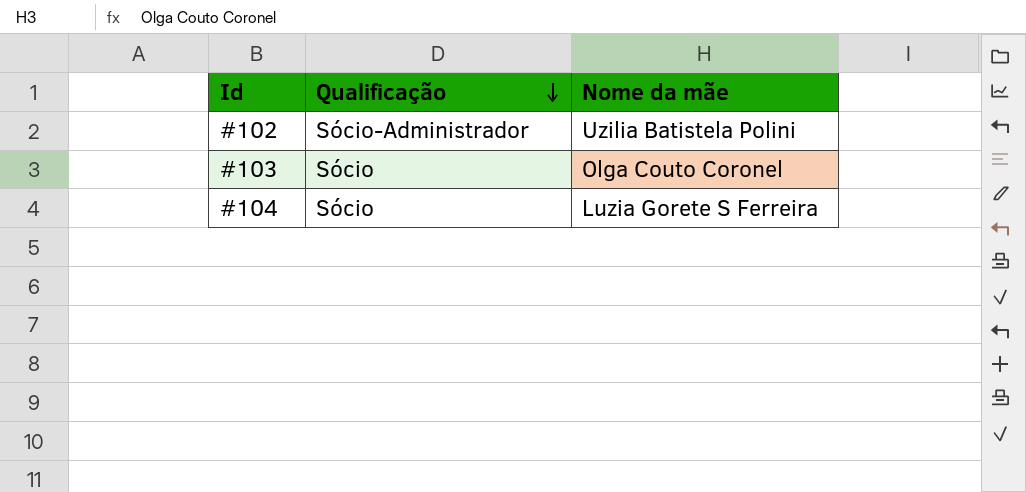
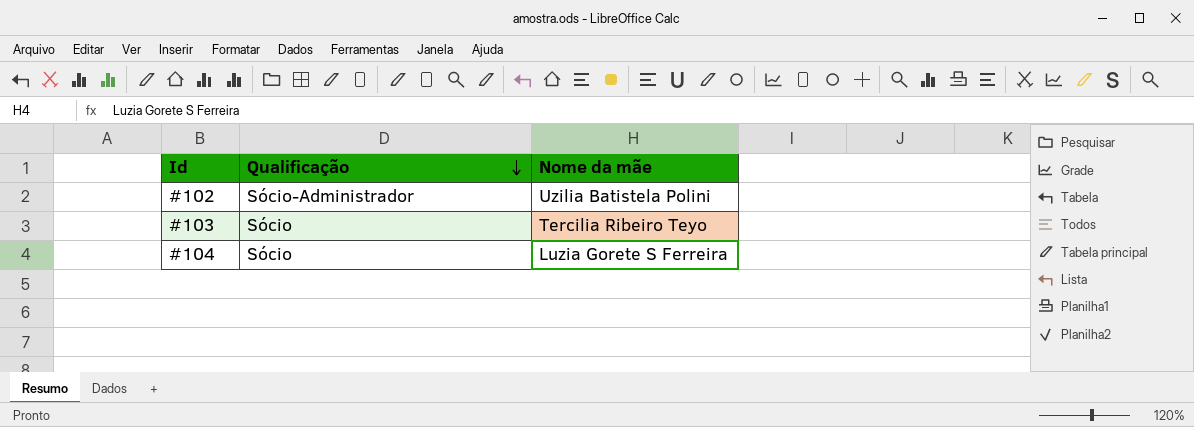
#103 | Nome da mãe: Olga Couto Coronel -> Tercilia Ribeiro Teyo

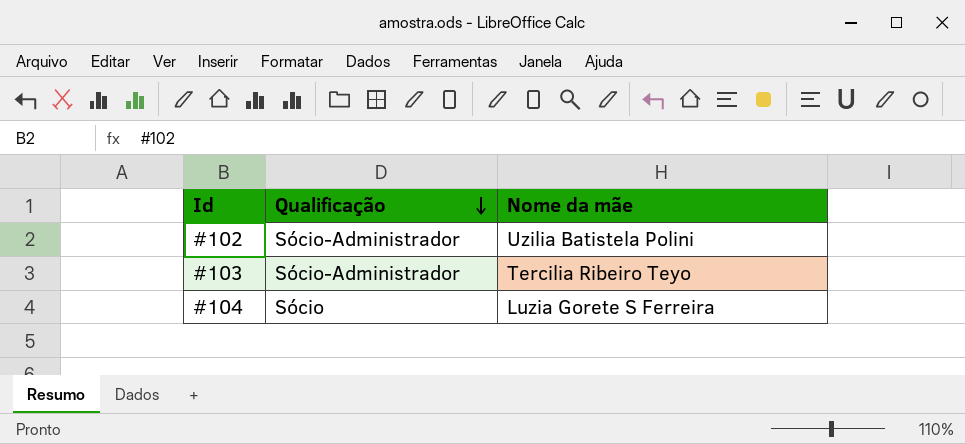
#103 | Qualificação: Sócio -> Sócio-Administrador

